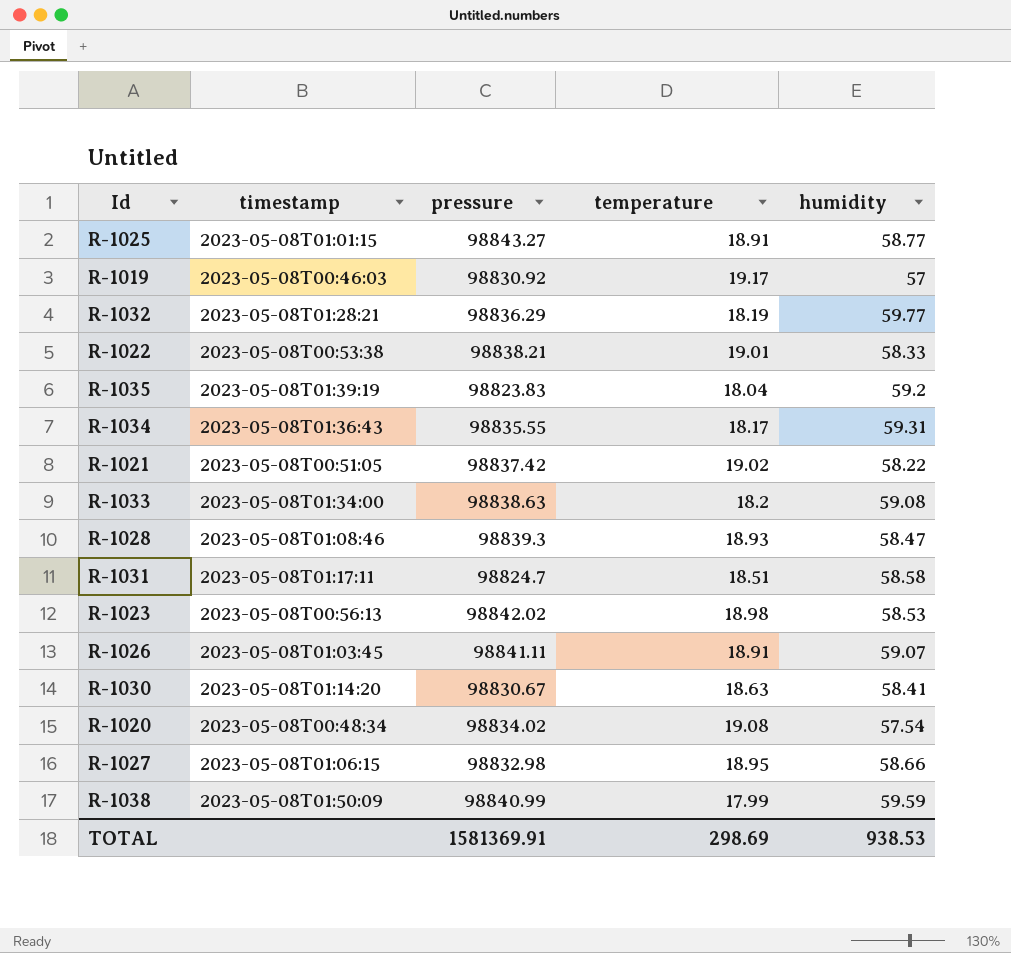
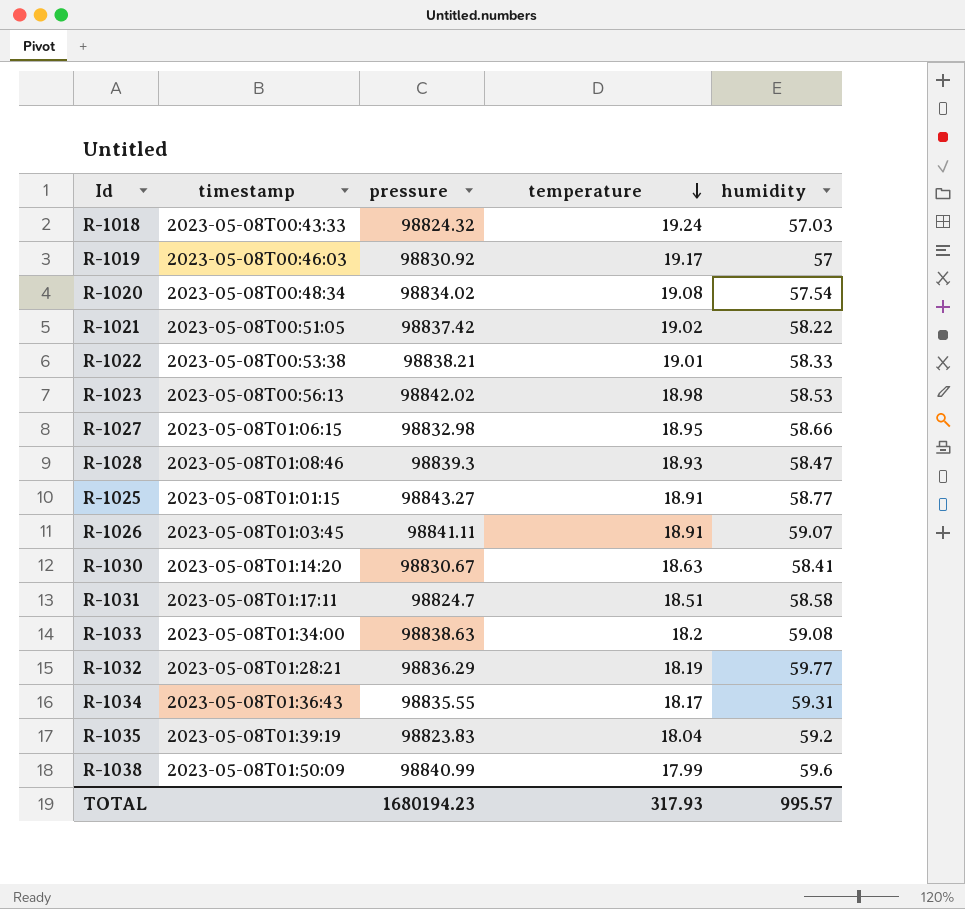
row order: none -> temperature descending
row R-1018: none -> 2023-05-08T00:43:33 | 98824.32 | 19.24 | 57.03
R-1038 | humidity: 59.59 -> 59.6
TOTAL | pressure: 1581369.91 -> 1680194.23
TOTAL | temperature: 298.69 -> 317.93
TOTAL | humidity: 938.53 -> 995.57

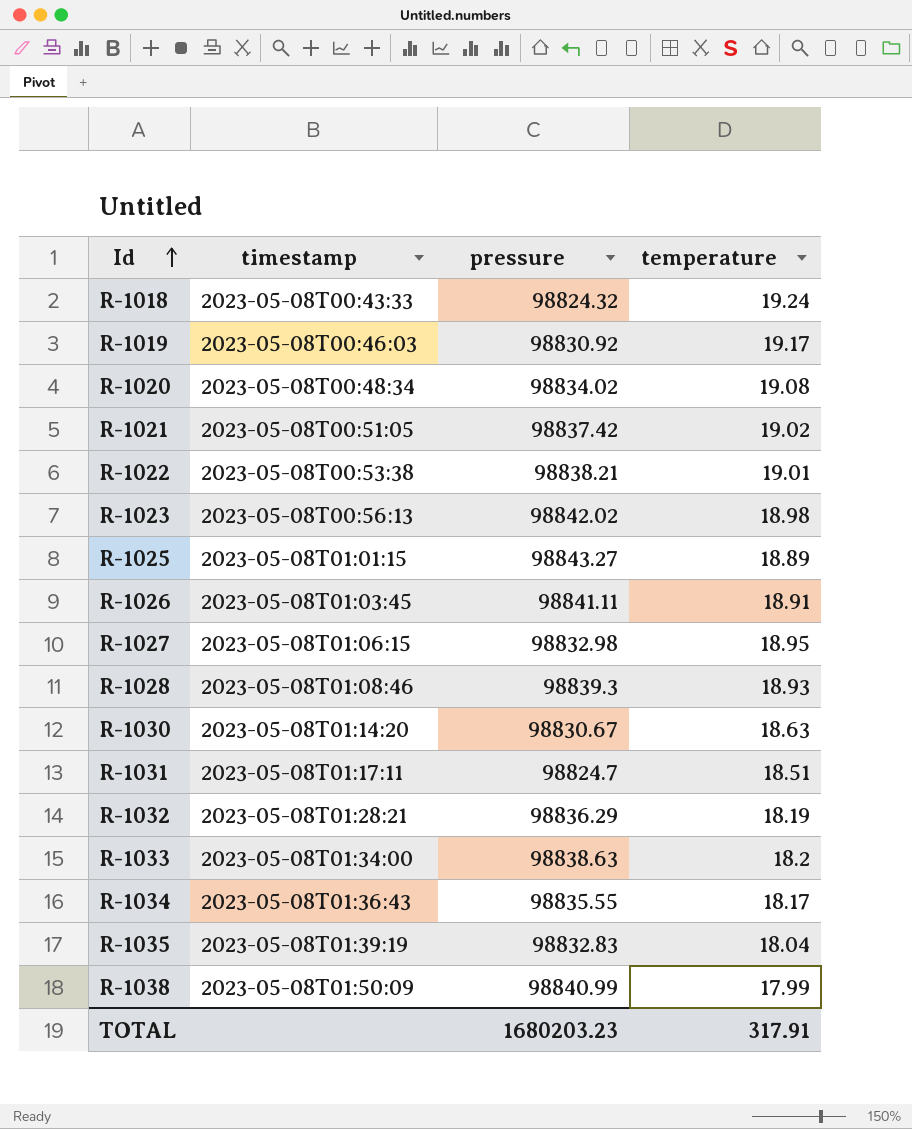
row order: temperature descending -> Id ascending
column humidity | position: 5 -> none
R-1025 | temperature: 18.91 -> 18.89
R-1035 | pressure: 98823.83 -> 98832.83
TOTAL | pressure: 1680194.23 -> 1680203.23
TOTAL | temperature: 317.93 -> 317.91

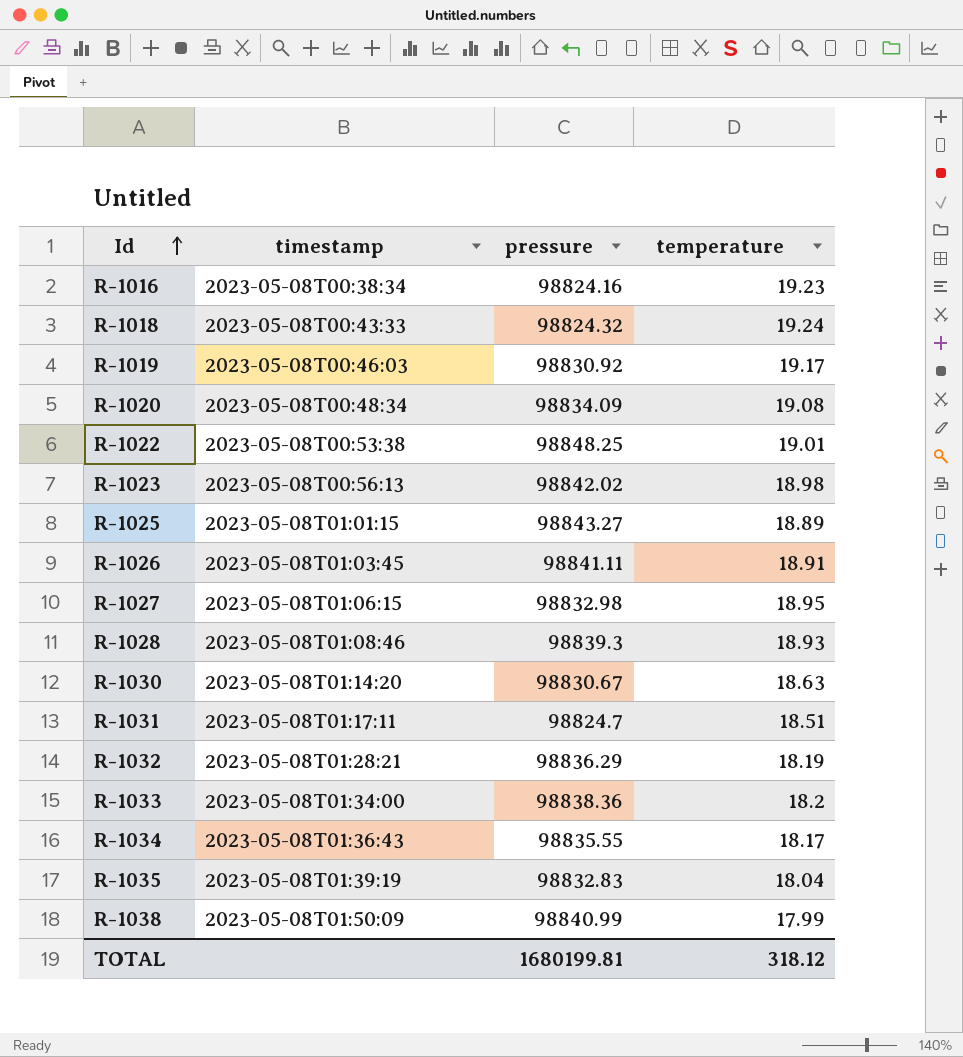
row R-1021: 2023-05-08T00:51:05 | 98837.42 | 19.02 -> none
row R-1016: none -> 2023-05-08T00:38:34 | 98824.16 | 19.23
R-1020 | pressure: 98834.02 -> 98834.09
R-1022 | pressure: 98838.21 -> 98848.25
R-1033 | pressure: 98838.63 -> 98838.36
TOTAL | pressure: 1680203.23 -> 1680199.81
TOTAL | temperature: 317.91 -> 318.12

